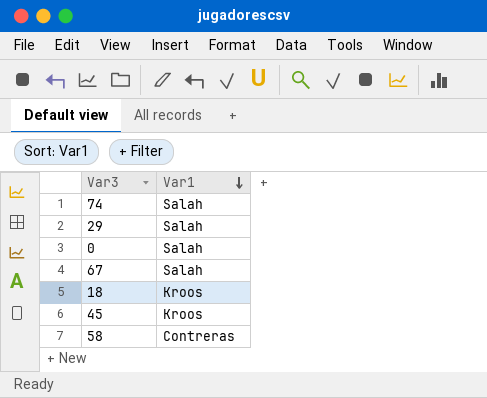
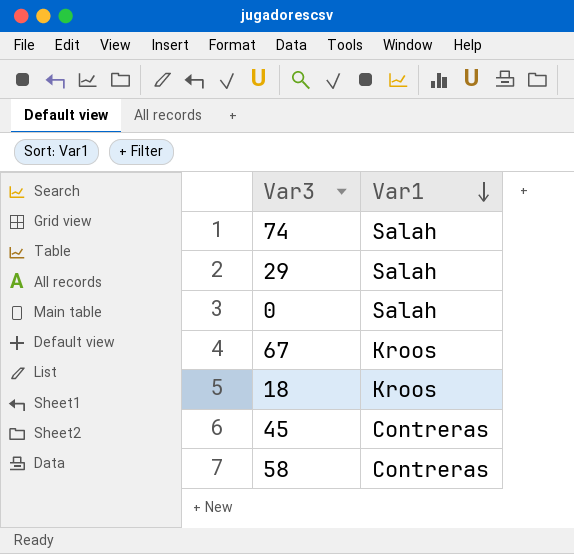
67 | Var1: Salah -> Kroos
45 | Var1: Kroos -> Contreras

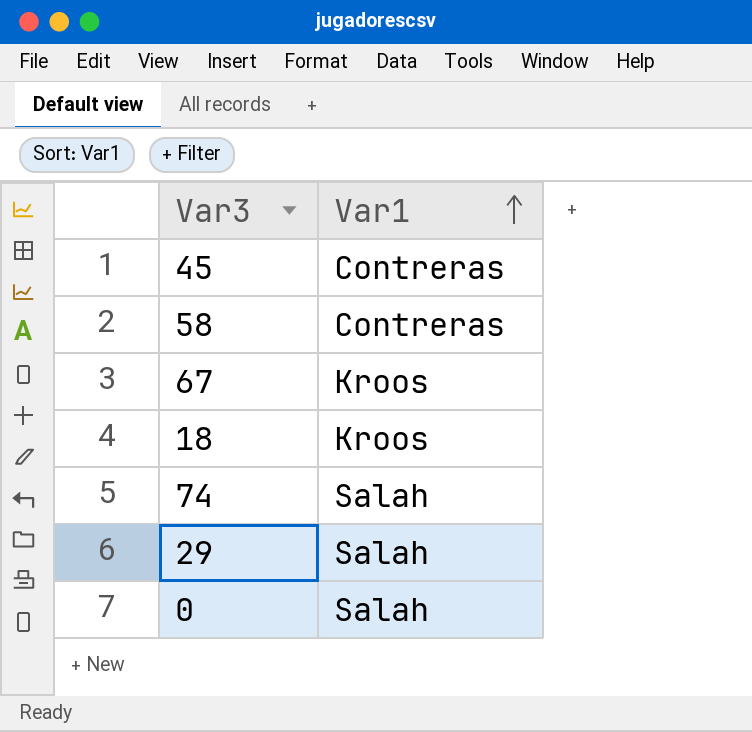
row order: Var1 descending -> Var1 ascending

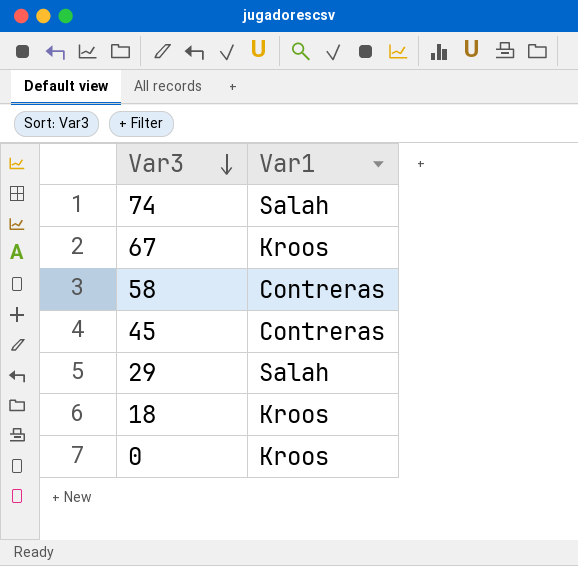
row order: Var1 ascending -> Var3 descending
0 | Var1: Salah -> Kroos

